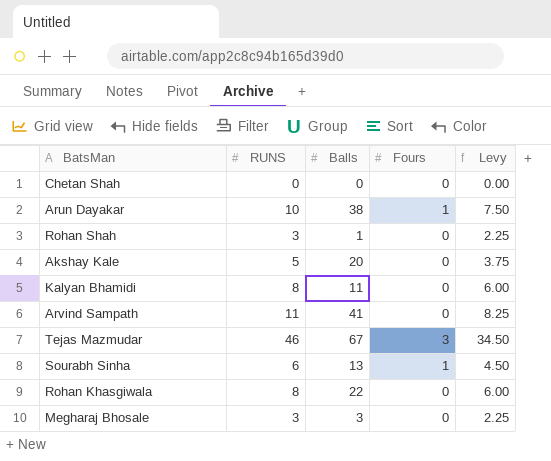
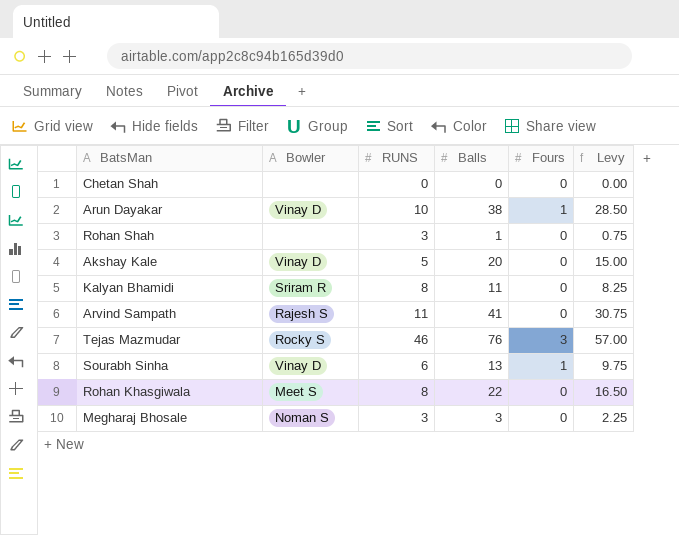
column Bowler | position: none -> 2
column Levy | formula: [RUNS] * 0.75 -> [Balls] * 0.75
Tejas Mazmudar | Balls: 67 -> 76

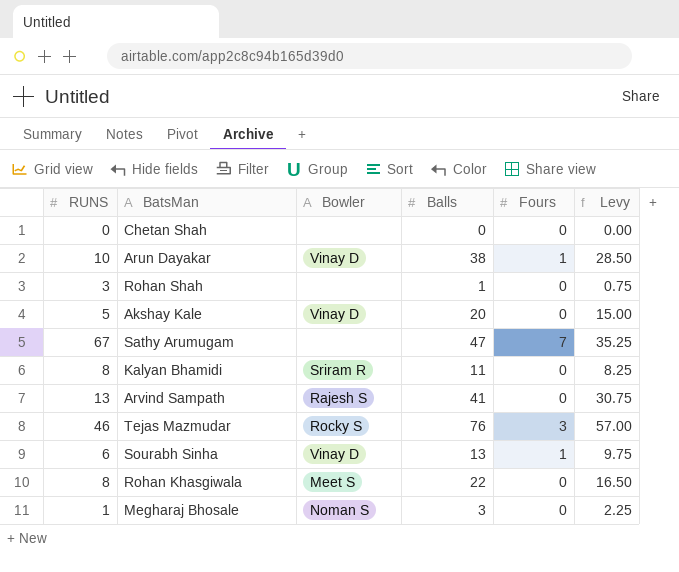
column RUNS | position: 3 -> 1
row Sathy Arumugam: none -> 67 | none | 47 | 7 | 35.25
Arvind Sampath | RUNS: 11 -> 13
Megharaj Bhosale | RUNS: 3 -> 1

